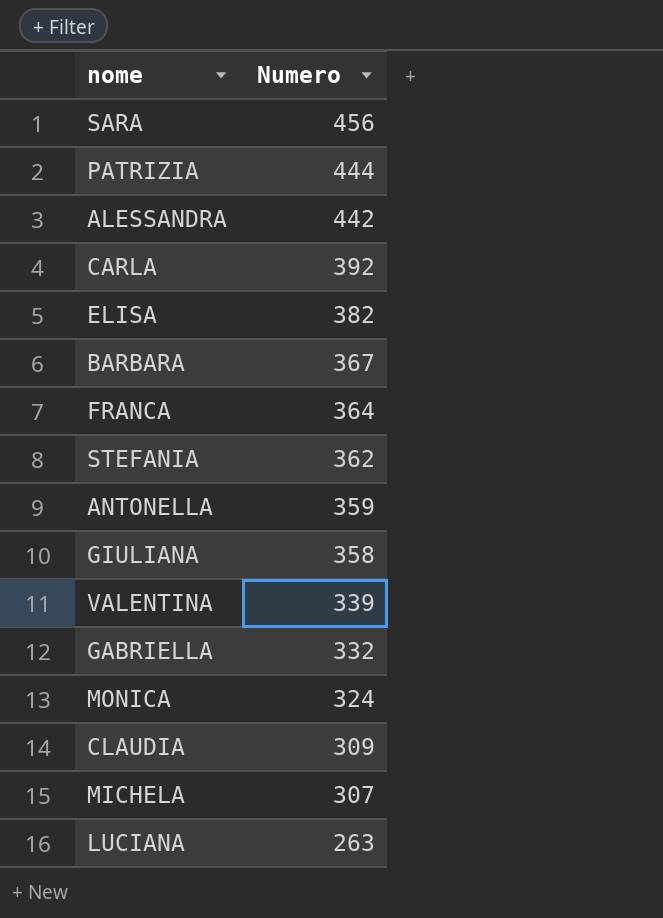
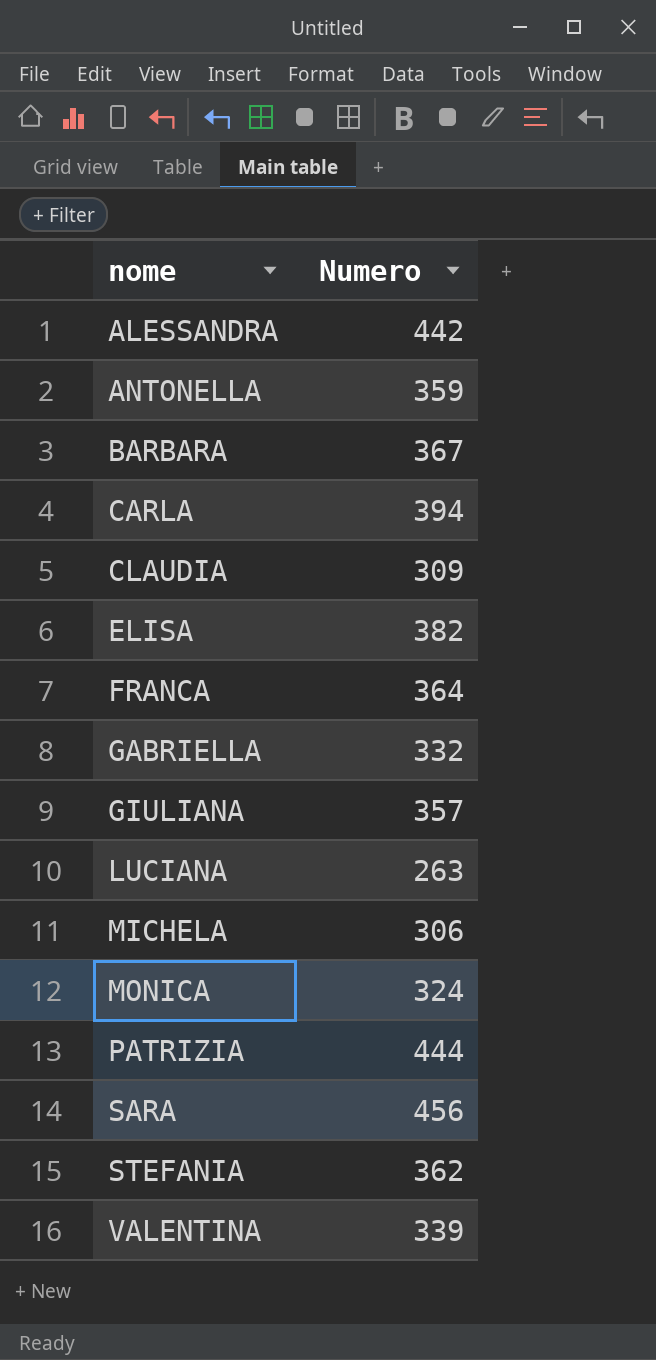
row order: Numero descending -> nome ascending
CARLA | Numero: 392 -> 394
GIULIANA | Numero: 358 -> 357
MICHELA | Numero: 307 -> 306

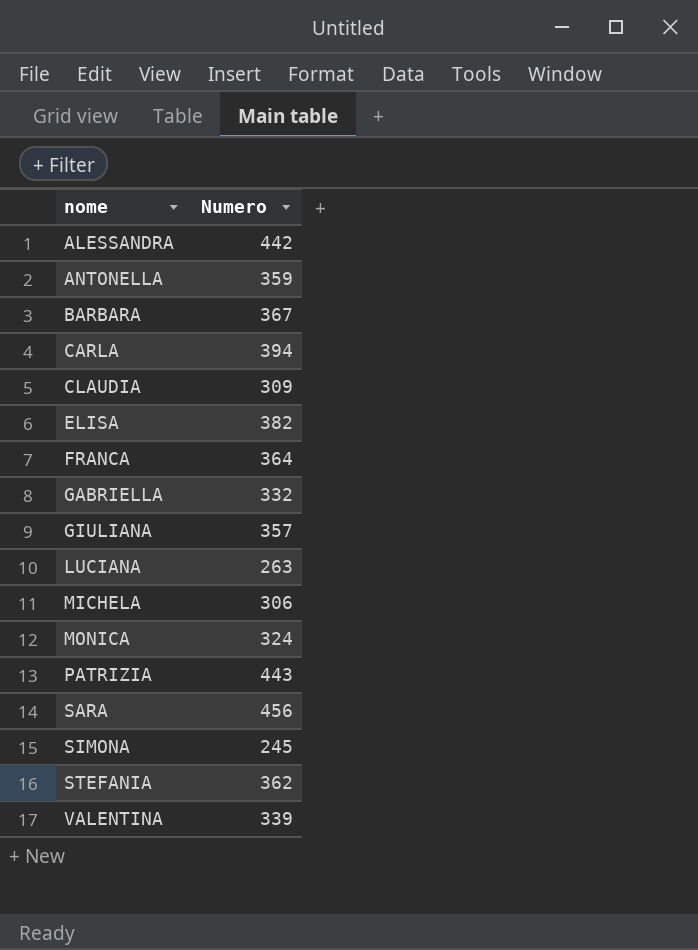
PATRIZIA | Numero: 444 -> 443
row SIMONA: none -> 245

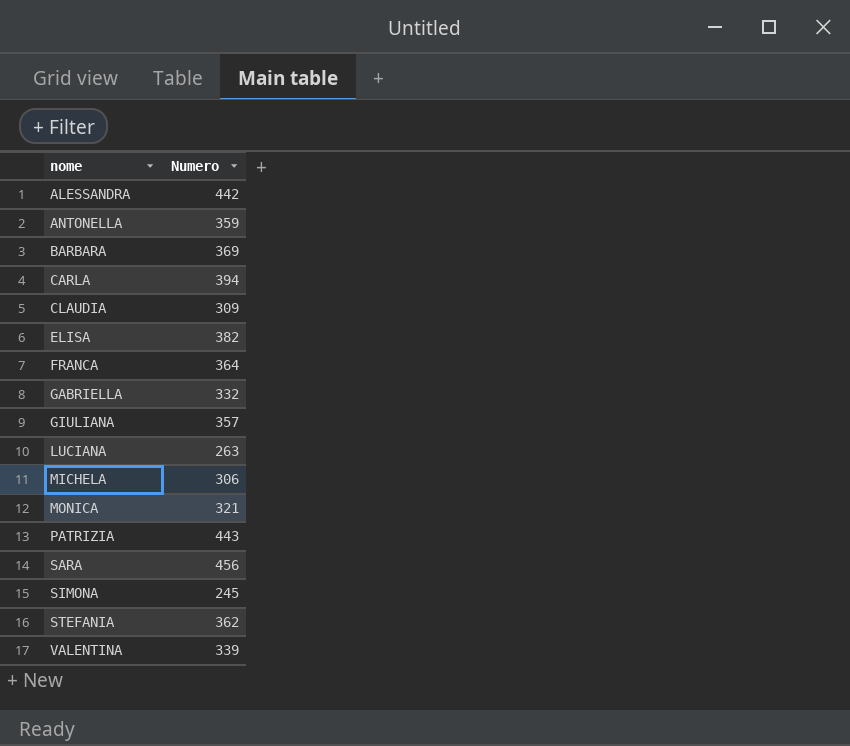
BARBARA | Numero: 367 -> 369
MONICA | Numero: 324 -> 321

